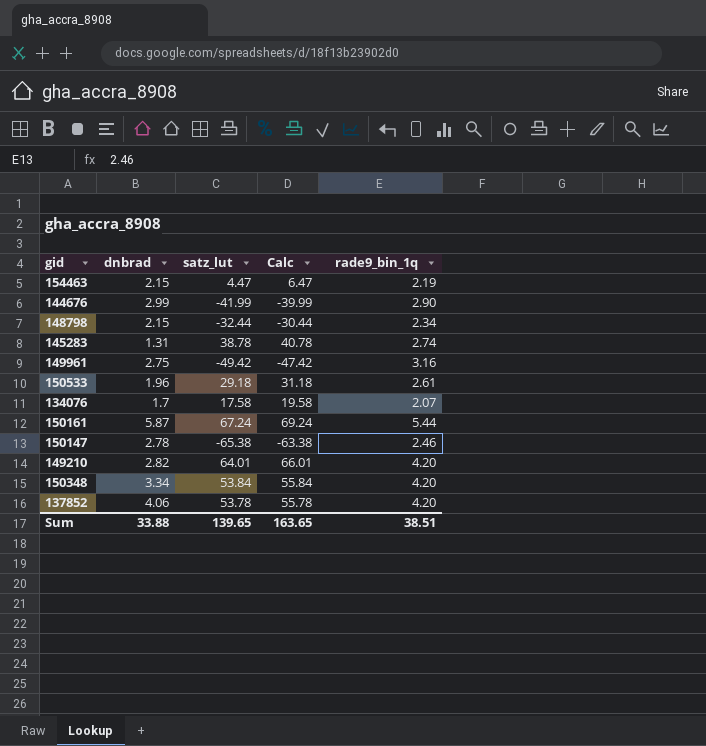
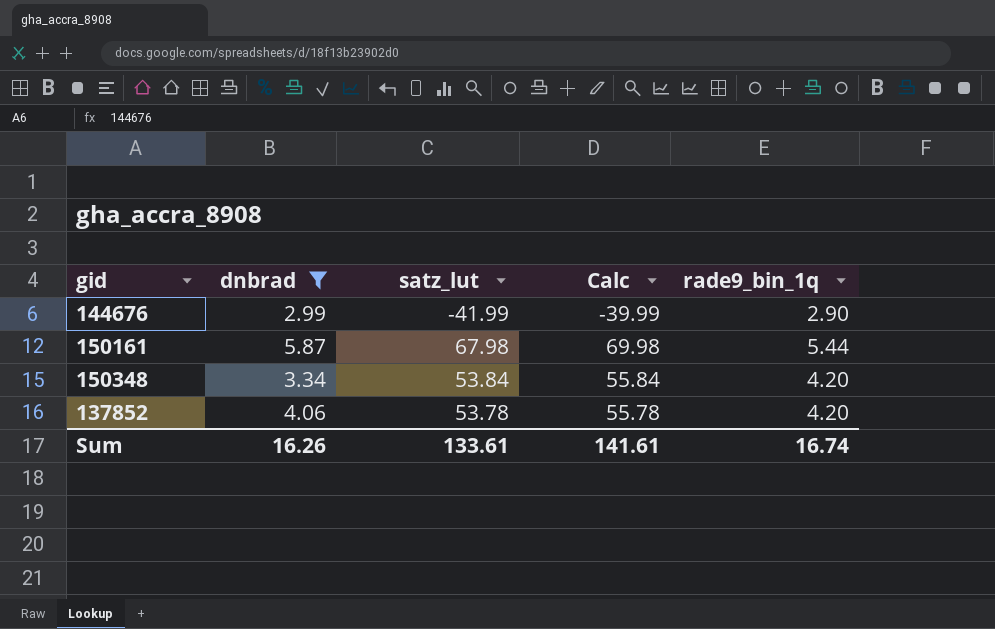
filter: none -> dnbrad >= 2.99
150161 | satz_lut: 67.24 -> 67.98
150161 | Calc: 69.24 -> 69.98
Sum | dnbrad: 33.88 -> 16.26
Sum | satz_lut: 139.65 -> 133.61
Sum | Calc: 163.65 -> 141.61
Sum | rade9_bin_1q: 38.51 -> 16.74

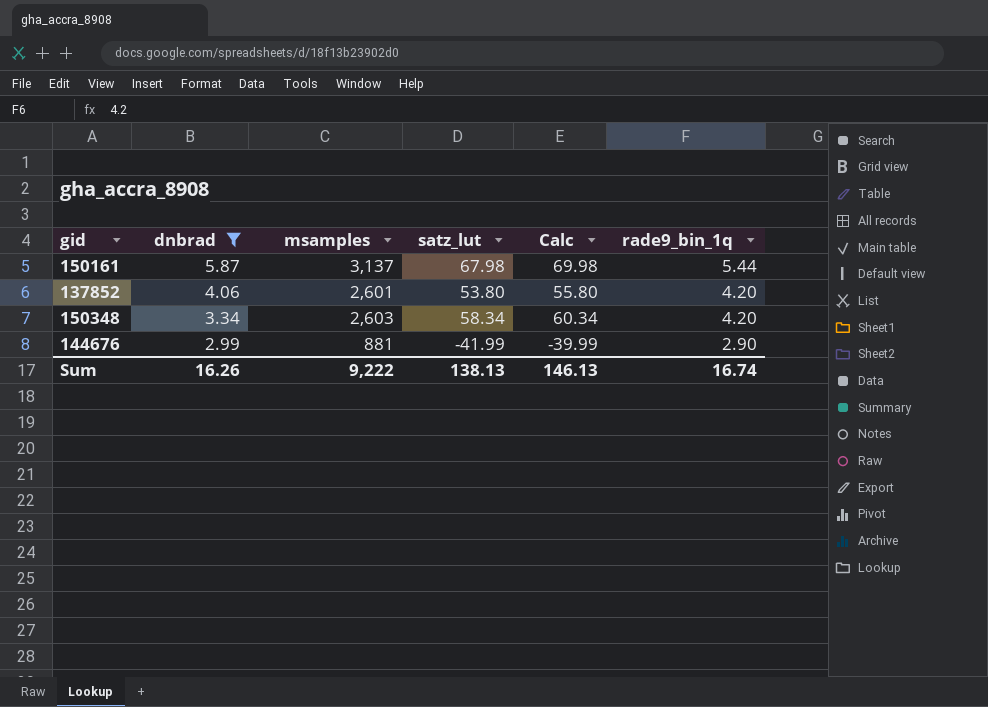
row order: none -> dnbrad descending
column msamples | position: none -> 3
137852 | satz_lut: 53.78 -> 53.80
137852 | Calc: 55.78 -> 55.80
150348 | satz_lut: 53.84 -> 58.34
150348 | Calc: 55.84 -> 60.34
Sum | satz_lut: 133.61 -> 138.13
Sum | Calc: 141.61 -> 146.13

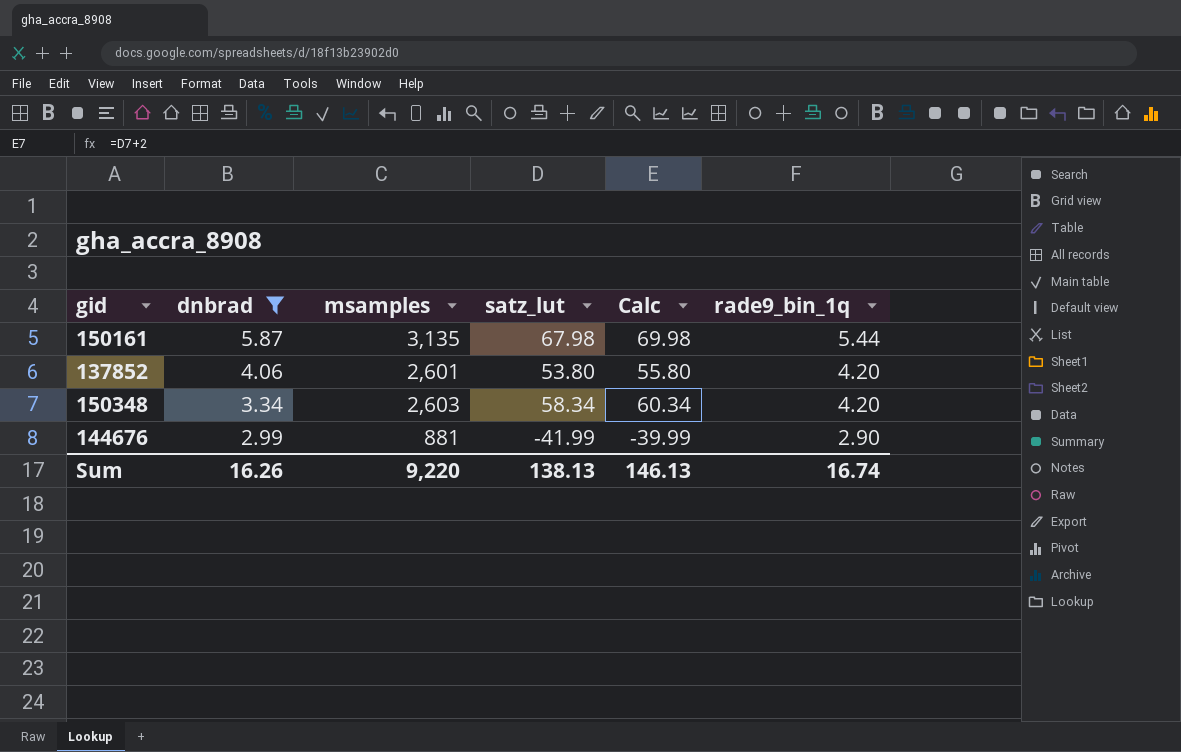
150161 | msamples: 3,137 -> 3,135
Sum | msamples: 9,222 -> 9,220

